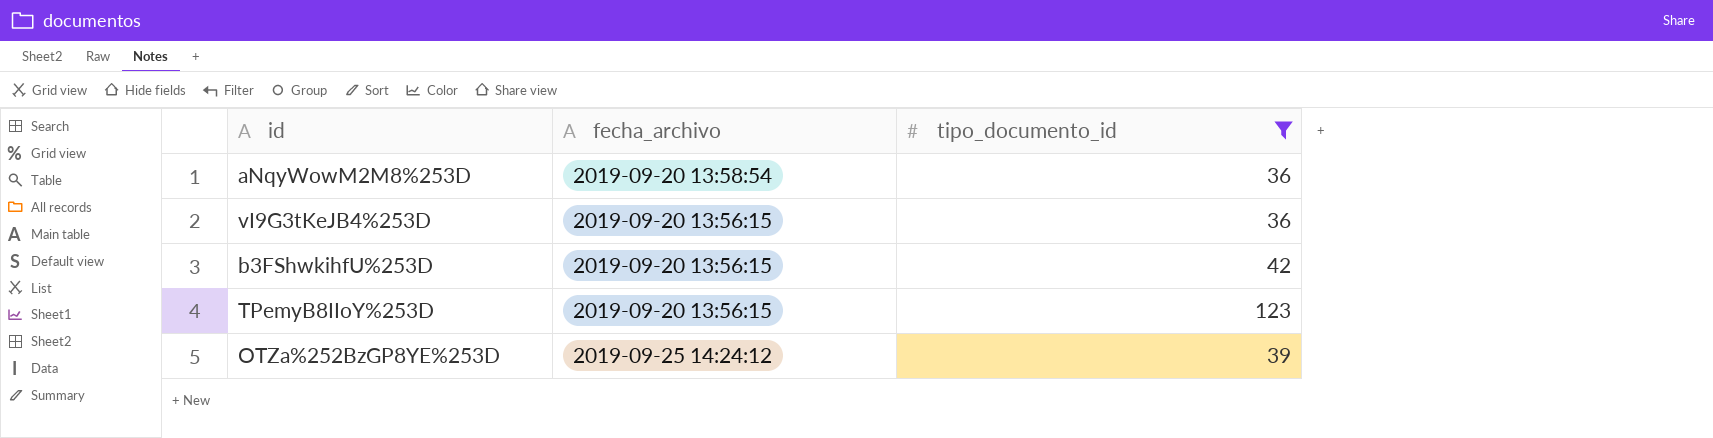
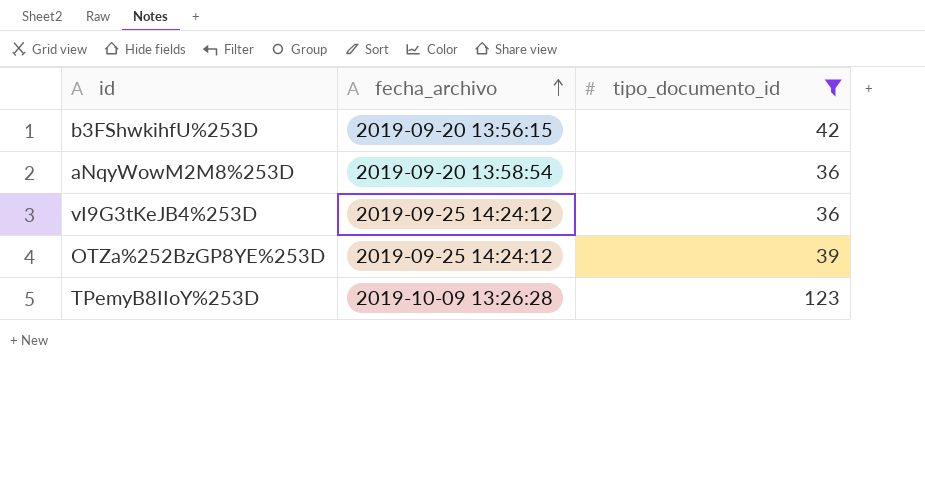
row order: none -> fecha_archivo ascending
vI9G3tKeJB4%253D | fecha_archivo: 2019-09-20 13:56:15 -> 2019-09-25 14:24:12
TPemyB8IIoY%253D | fecha_archivo: 2019-09-20 13:56:15 -> 2019-10-09 13:26:28

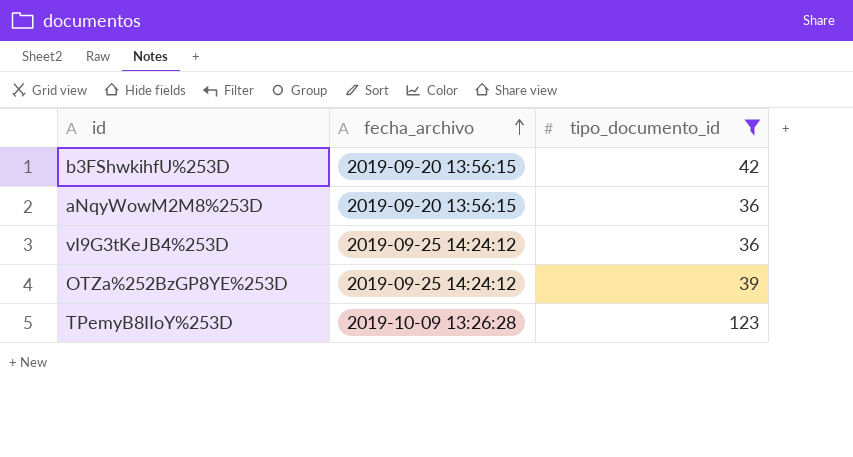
aNqyWowM2M8%253D | fecha_archivo: 2019-09-20 13:58:54 -> 2019-09-20 13:56:15

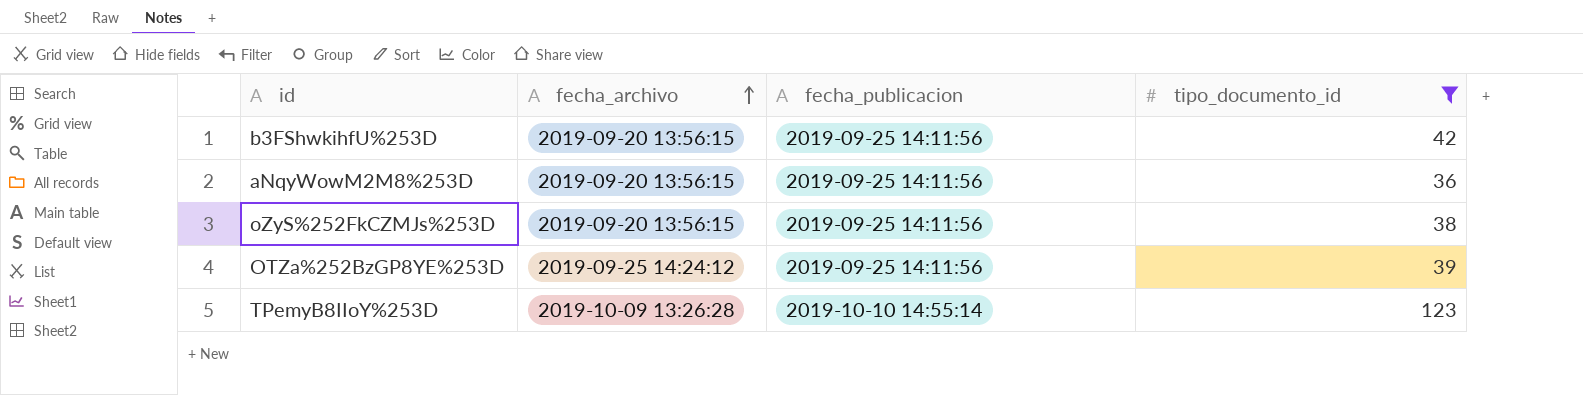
column fecha_publicacion | position: none -> 3
row vI9G3tKeJB4%253D: 2019-09-25 14:24:12 | 36 -> none
row oZyS%252FkCZMJs%253D: none -> 2019-09-20 13:56:15 | 2019-09-25 14:11:56 | 38

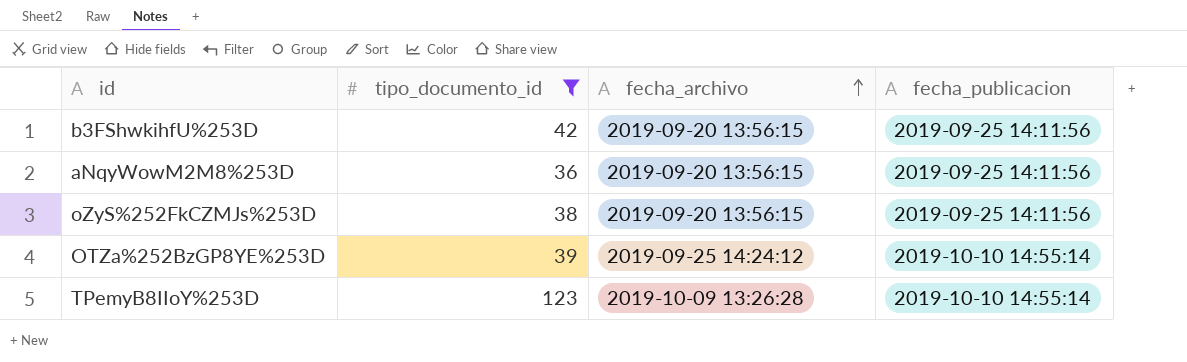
column tipo_documento_id | position: 4 -> 2
OTZa%252BzGP8YE%253D | fecha_publicacion: 2019-09-25 14:11:56 -> 2019-10-10 14:55:14

